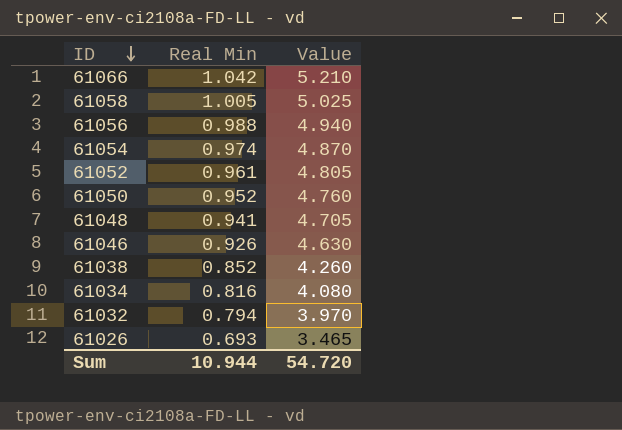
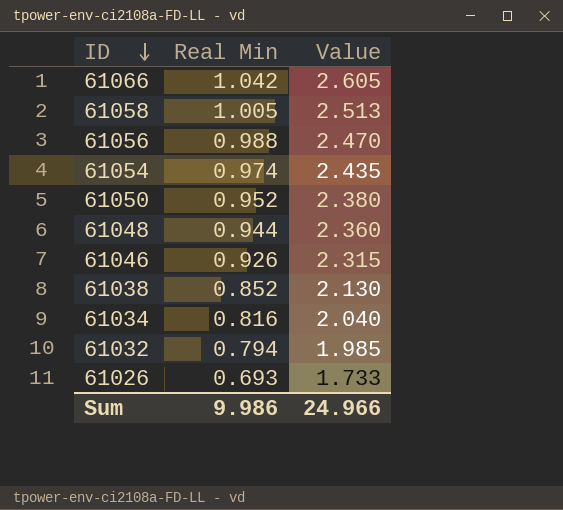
column Value | formula: [Real Min] * 5 -> [Real Min] * 2.5
row 61052: 0.961 | 4.805 -> none
61048 | Real Min: 0.941 -> 0.944
Sum | Real Min: 10.944 -> 9.986
Sum | Value: 54.720 -> 24.966

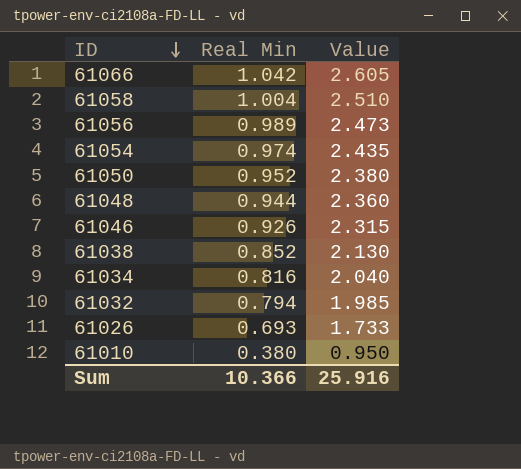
61058 | Real Min: 1.005 -> 1.004
61058 | Value: 2.513 -> 2.510
61056 | Real Min: 0.988 -> 0.989
61056 | Value: 2.470 -> 2.473
row 61010: none -> 0.380 | 0.950
Sum | Real Min: 9.986 -> 10.366
Sum | Value: 24.966 -> 25.916

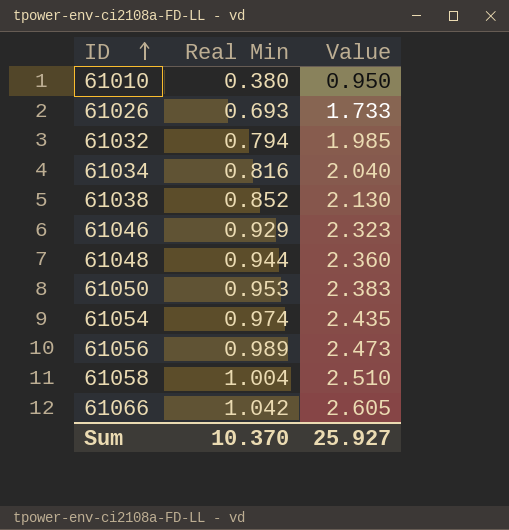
row order: ID descending -> ID ascending
61046 | Real Min: 0.926 -> 0.929
61046 | Value: 2.315 -> 2.323
61050 | Real Min: 0.952 -> 0.953
61050 | Value: 2.380 -> 2.383
Sum | Real Min: 10.366 -> 10.370
Sum | Value: 25.916 -> 25.927

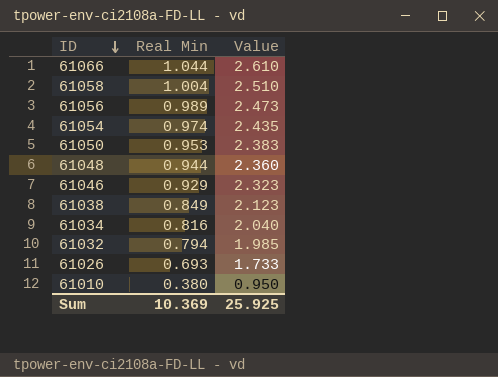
row order: ID ascending -> ID descending
61066 | Real Min: 1.042 -> 1.044
61066 | Value: 2.605 -> 2.610
61038 | Real Min: 0.852 -> 0.849
61038 | Value: 2.130 -> 2.123
Sum | Real Min: 10.370 -> 10.369
Sum | Value: 25.927 -> 25.925

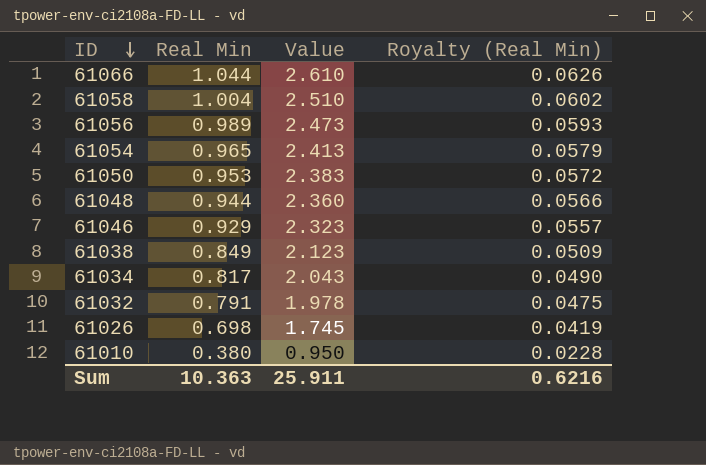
column Royalty (Real Min) | formula: none -> [Real Min] * 0.06
61054 | Real Min: 0.974 -> 0.965
61054 | Value: 2.435 -> 2.413
61034 | Real Min: 0.816 -> 0.817
61034 | Value: 2.040 -> 2.043
61032 | Real Min: 0.794 -> 0.791
61032 | Value: 1.985 -> 1.978
61026 | Real Min: 0.693 -> 0.698
61026 | Value: 1.733 -> 1.745
Sum | Real Min: 10.369 -> 10.363
Sum | Value: 25.925 -> 25.911

